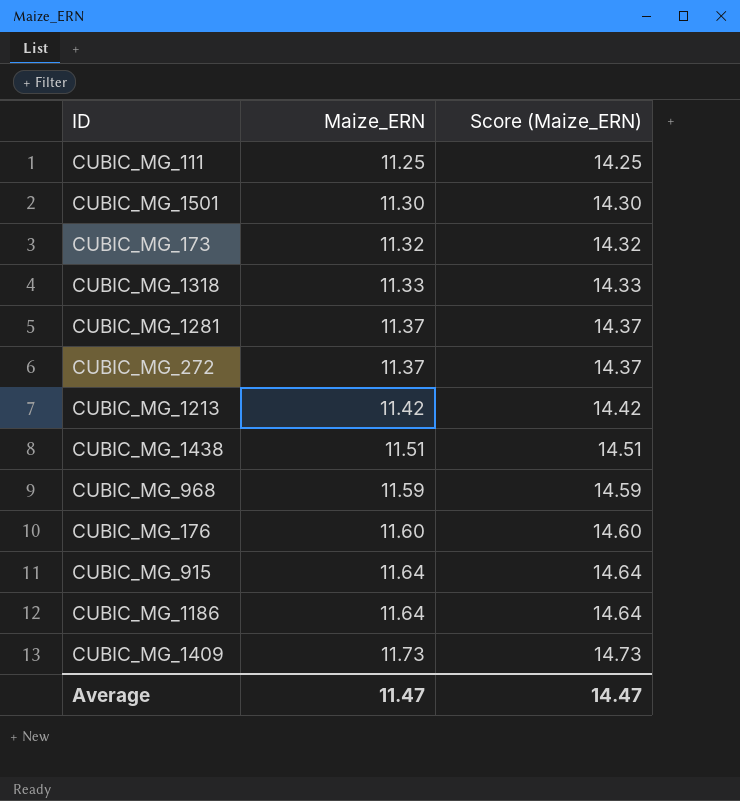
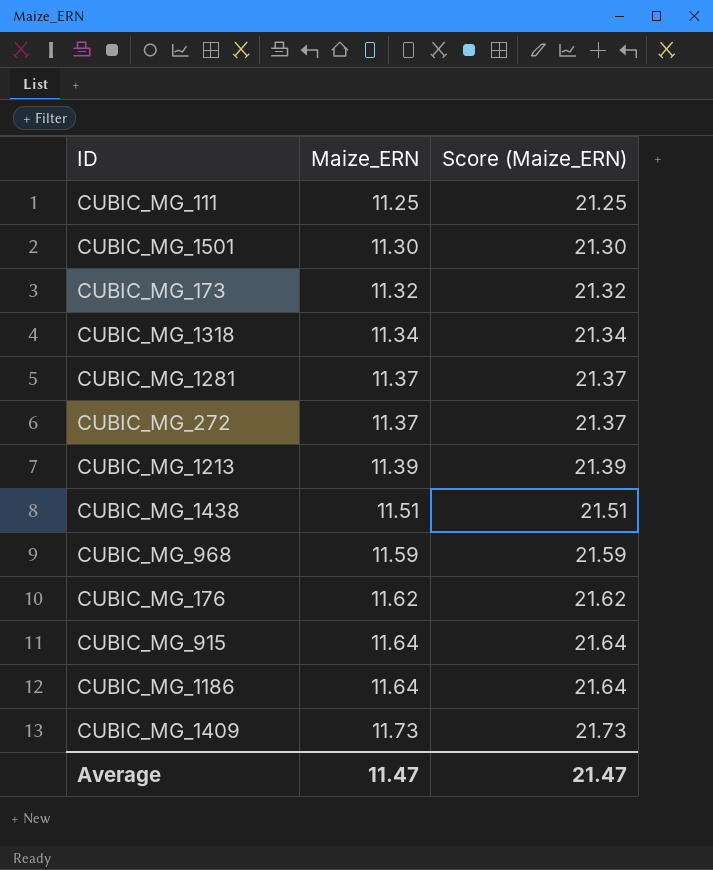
column Score (Maize_ERN) | formula: [Maize_ERN] + 3 -> [Maize_ERN] + 10
CUBIC_MG_1318 | Maize_ERN: 11.33 -> 11.34
CUBIC_MG_1213 | Maize_ERN: 11.42 -> 11.39
CUBIC_MG_176 | Maize_ERN: 11.60 -> 11.62
Average | Score (Maize_ERN): 14.47 -> 21.47

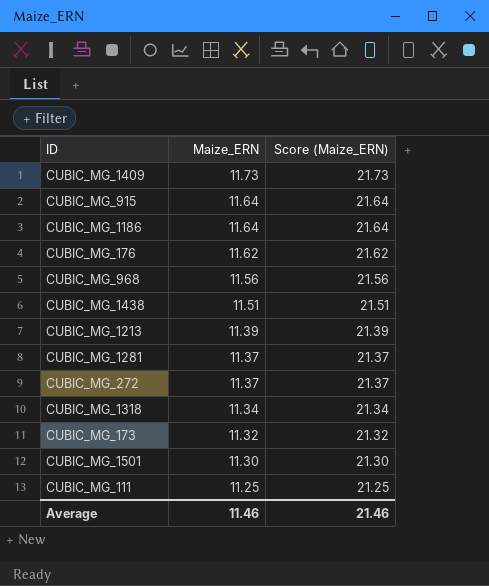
row order: Maize_ERN ascending -> Maize_ERN descending
CUBIC_MG_968 | Maize_ERN: 11.59 -> 11.56
CUBIC_MG_968 | Score (Maize_ERN): 21.59 -> 21.56
Average | Maize_ERN: 11.47 -> 11.46
Average | Score (Maize_ERN): 21.47 -> 21.46

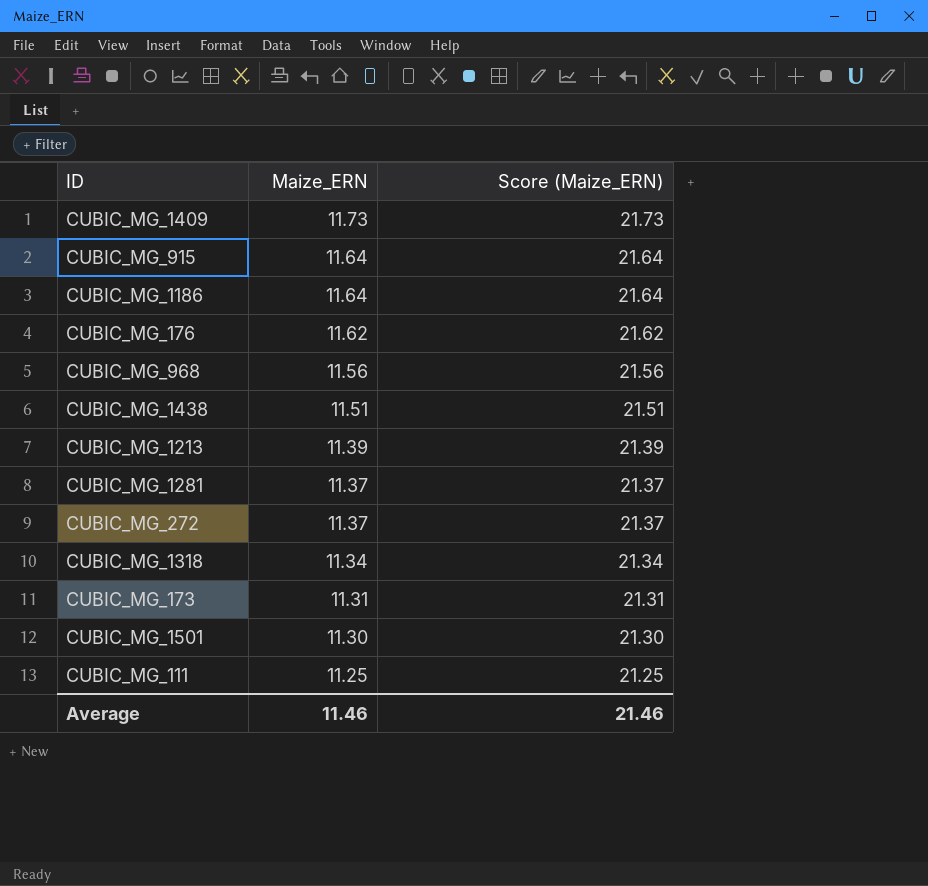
CUBIC_MG_173 | Maize_ERN: 11.32 -> 11.31
CUBIC_MG_173 | Score (Maize_ERN): 21.32 -> 21.31

